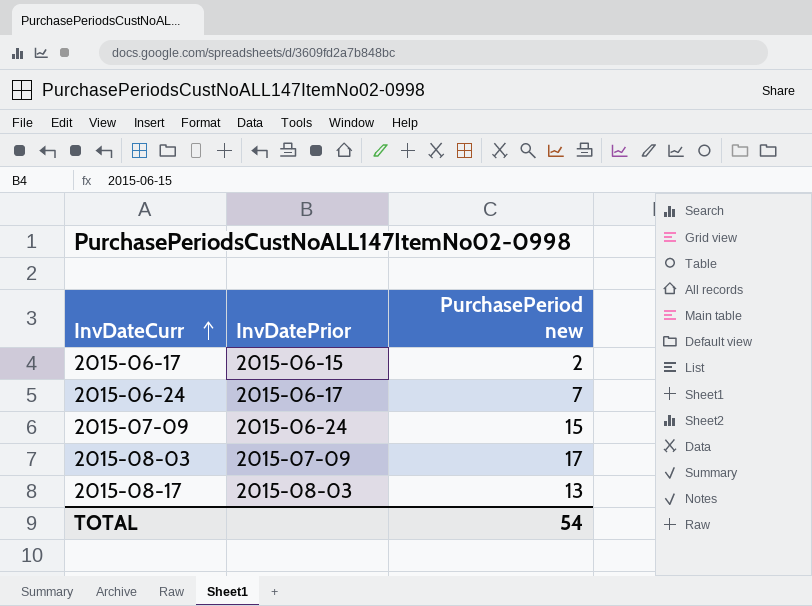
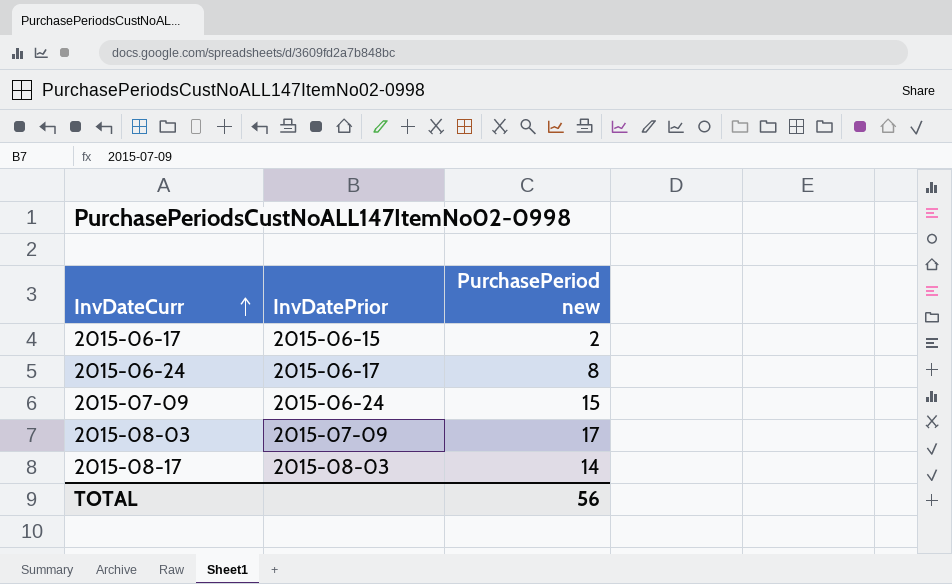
2015-06-24 | PurchasePeriod new: 7 -> 8
2015-08-17 | PurchasePeriod new: 13 -> 14
TOTAL | PurchasePeriod new: 54 -> 56

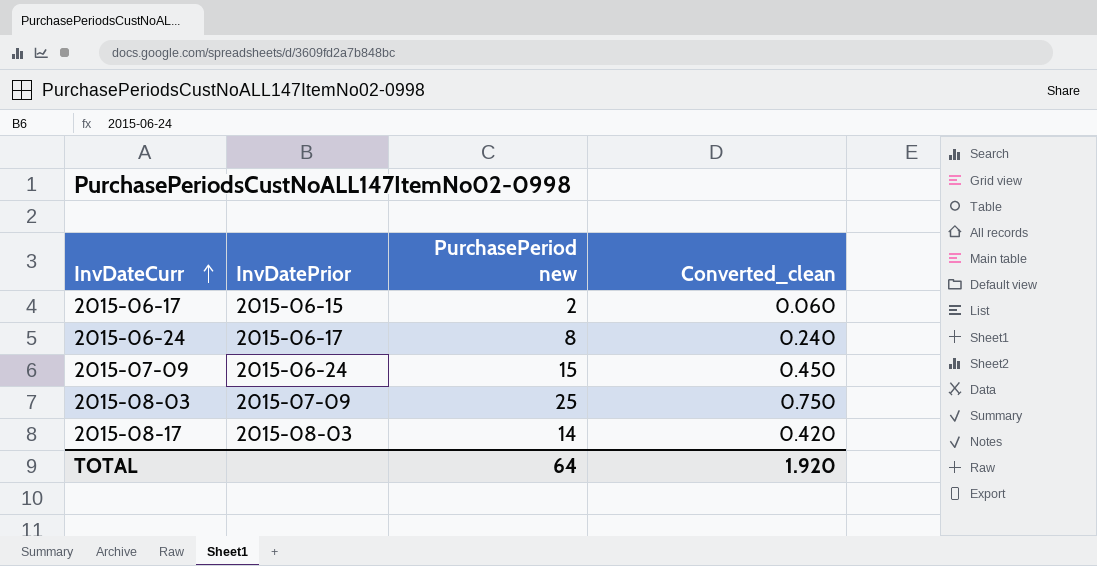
column Converted_clean | formula: none -> [PurchasePeriod new] * 0.03
2015-08-03 | PurchasePeriod new: 17 -> 25
TOTAL | PurchasePeriod new: 56 -> 64

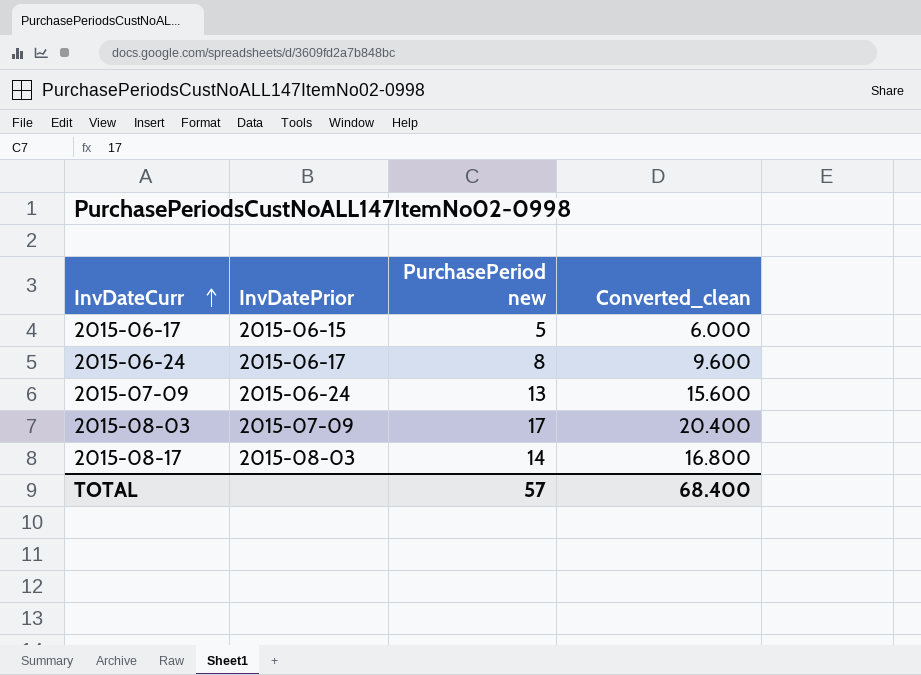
column Converted_clean | formula: [PurchasePeriod new] * 0.03 -> [PurchasePeriod new] * 1.2
2015-06-17 | PurchasePeriod new: 2 -> 5
2015-07-09 | PurchasePeriod new: 15 -> 13
2015-08-03 | PurchasePeriod new: 25 -> 17
TOTAL | PurchasePeriod new: 64 -> 57
TOTAL | Converted_clean: 1.920 -> 68.400

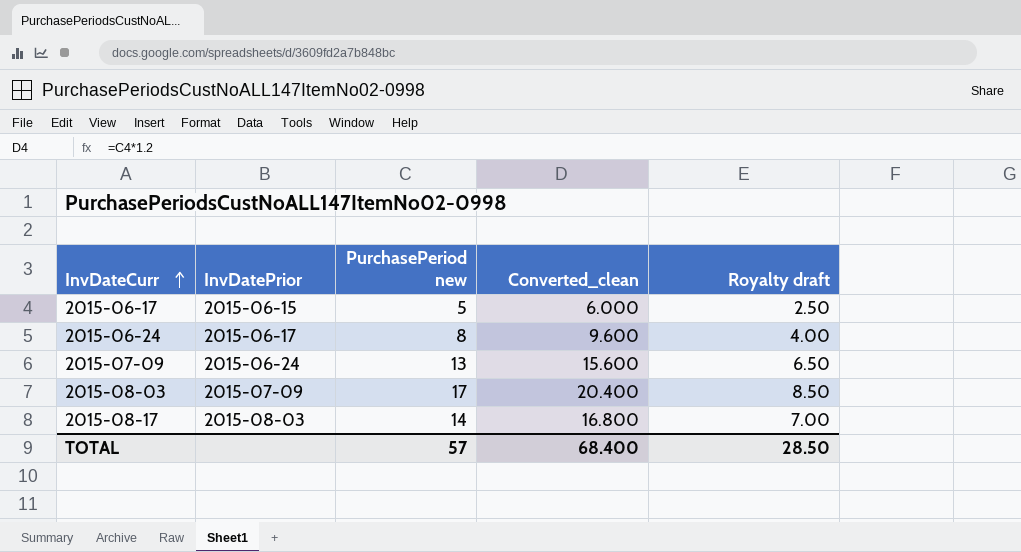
column Royalty draft | formula: none -> [PurchasePeriod new] * 0.5

